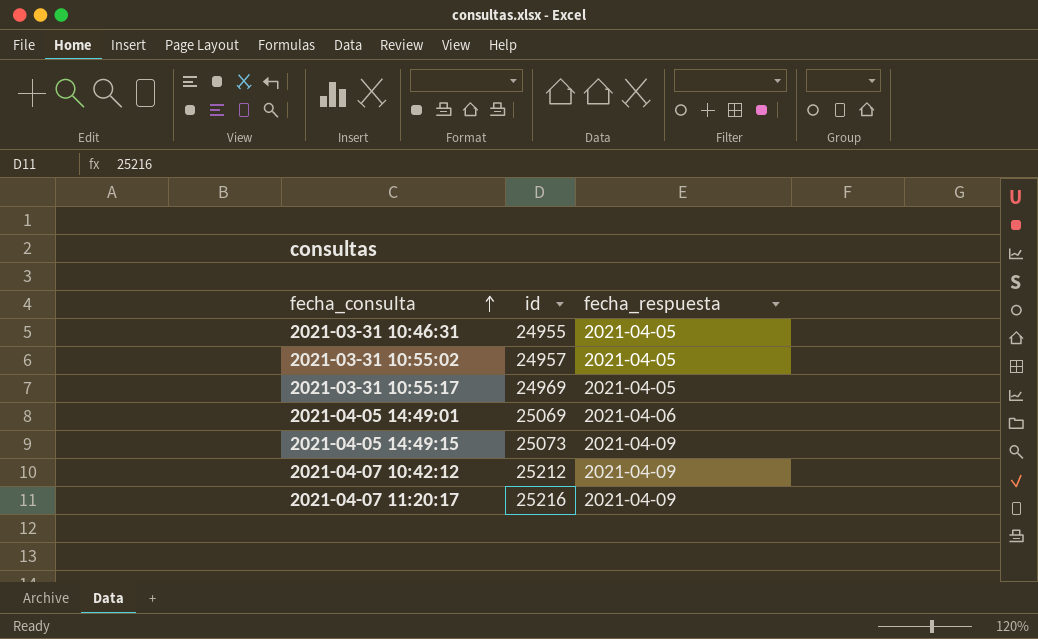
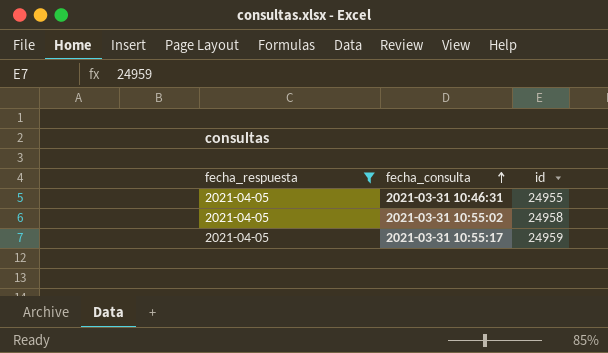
filter: none -> fecha_respuesta = 2021-04-05
column fecha_respuesta | position: 3 -> 1
2021-03-31 10:55:02 | id: 24957 -> 24958
2021-03-31 10:55:17 | id: 24969 -> 24959

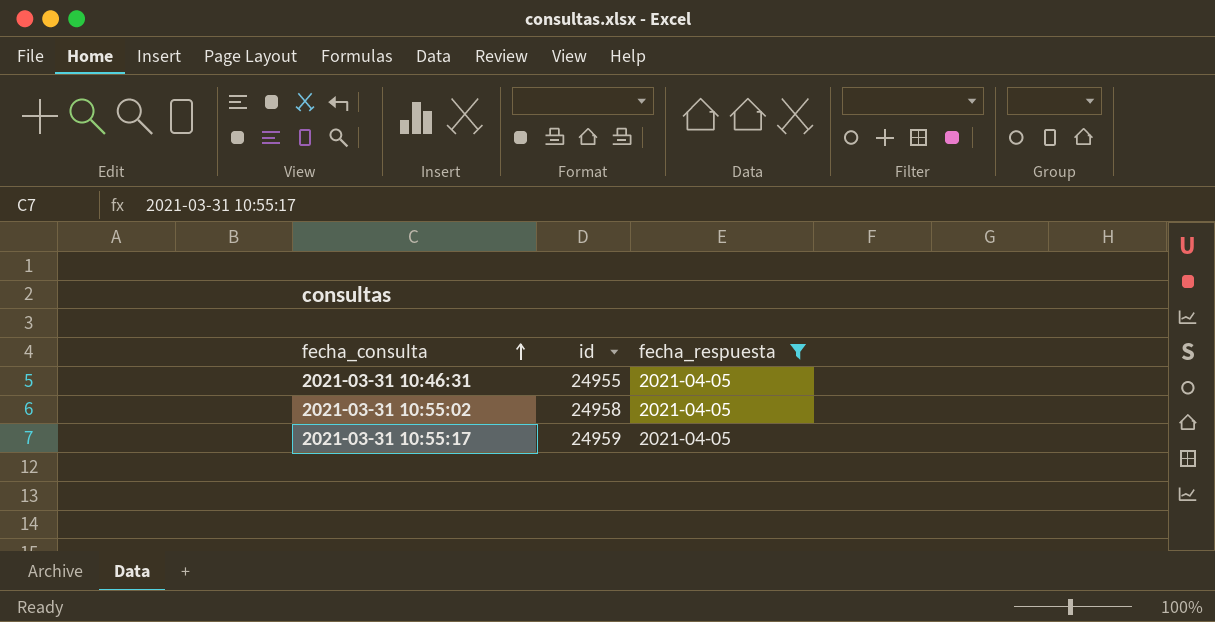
column fecha_respuesta | position: 1 -> 3

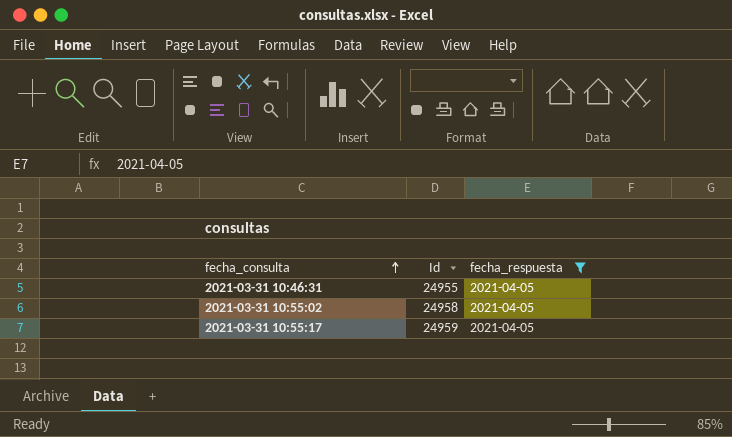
column name: id -> Id

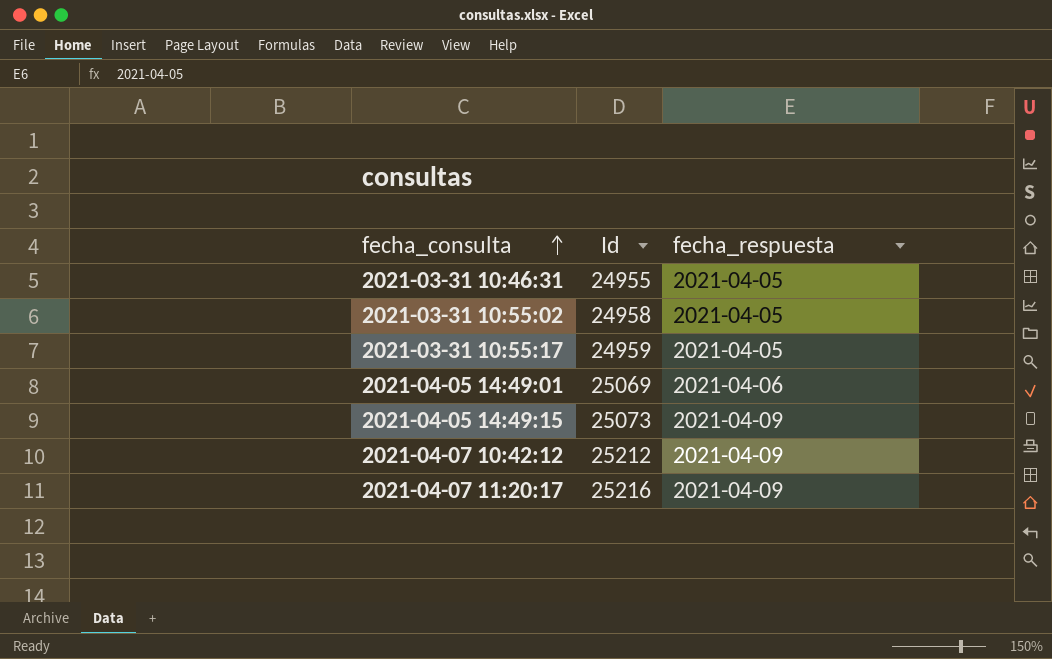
filter: fecha_respuesta = 2021-04-05 -> none

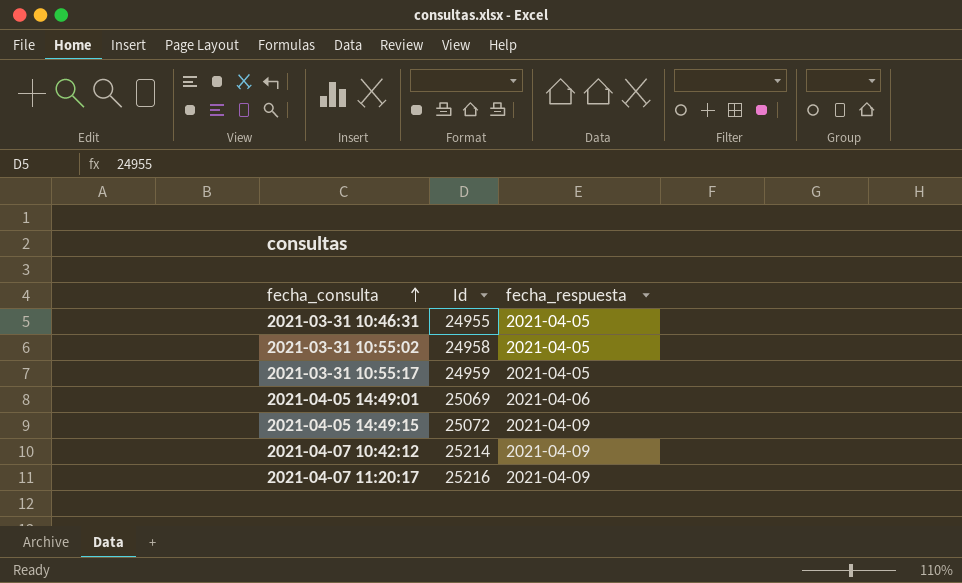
2021-04-05 14:49:15 | Id: 25073 -> 25072
2021-04-07 10:42:12 | Id: 25212 -> 25214

